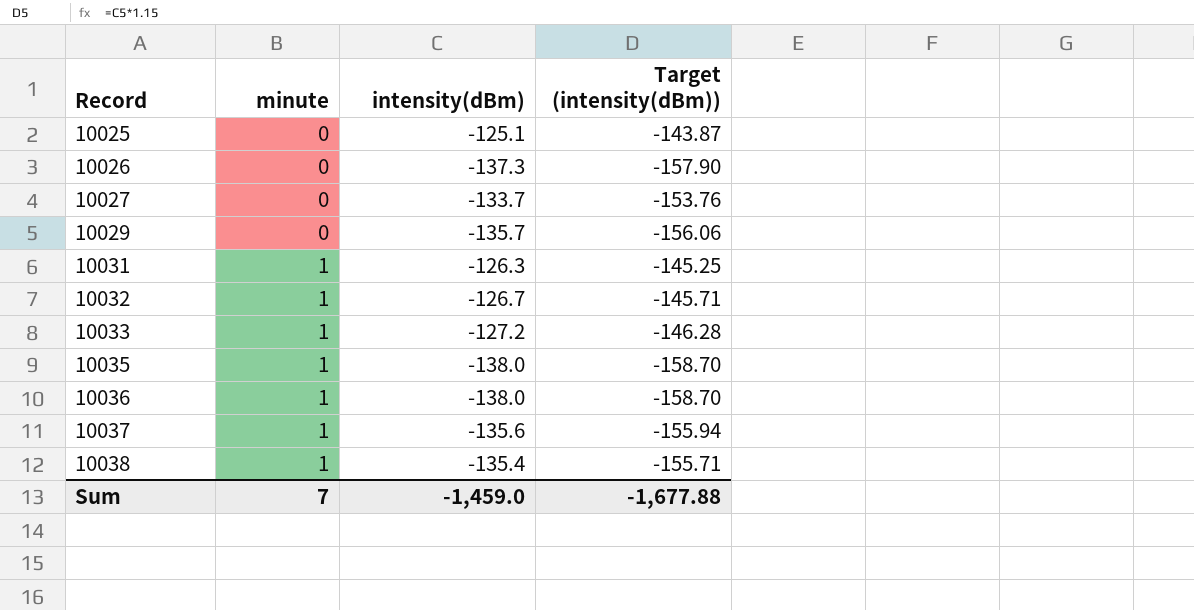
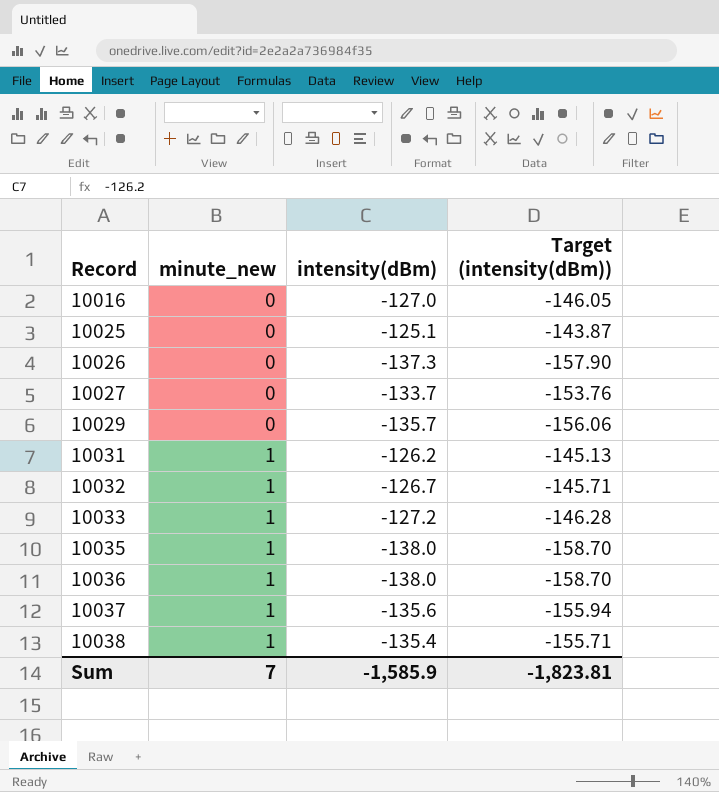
column name: minute -> minute_new
row 10016: none -> 0 | -127.0 | -146.05
10031 | intensity(dBm): -126.3 -> -126.2
10031 | Target (intensity(dBm)): -145.25 -> -145.13
Sum | intensity(dBm): -1,459.0 -> -1,585.9
Sum | Target (intensity(dBm)): -1,677.88 -> -1,823.81

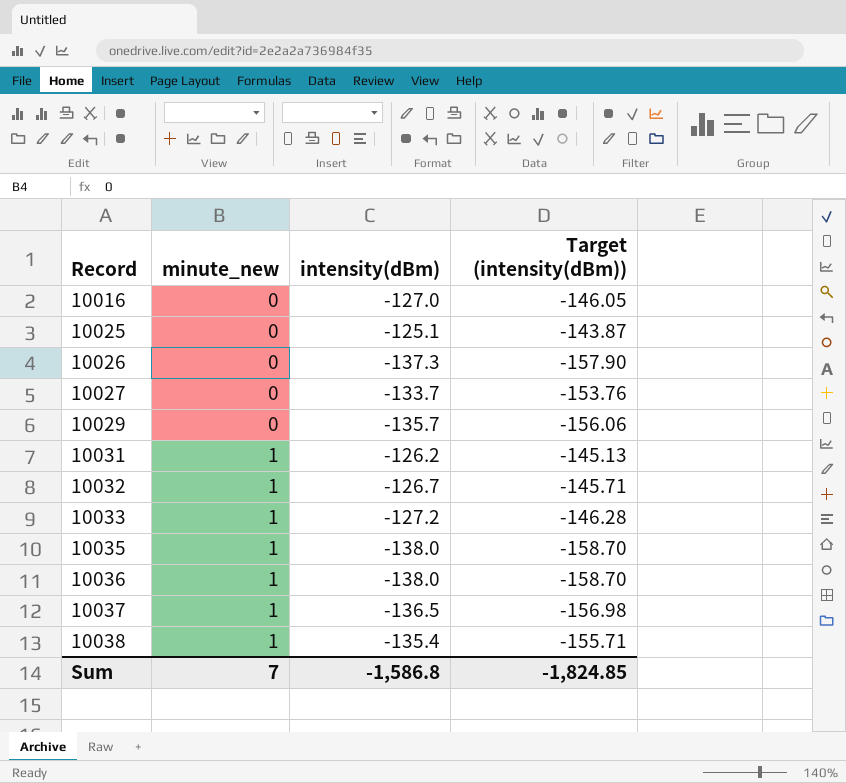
10037 | intensity(dBm): -135.6 -> -136.5
10037 | Target (intensity(dBm)): -155.94 -> -156.98
Sum | intensity(dBm): -1,585.9 -> -1,586.8
Sum | Target (intensity(dBm)): -1,823.81 -> -1,824.85

